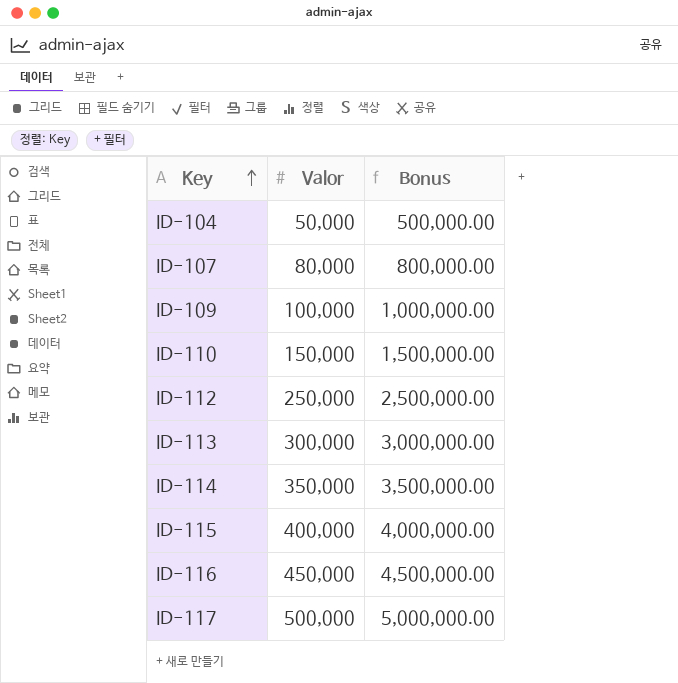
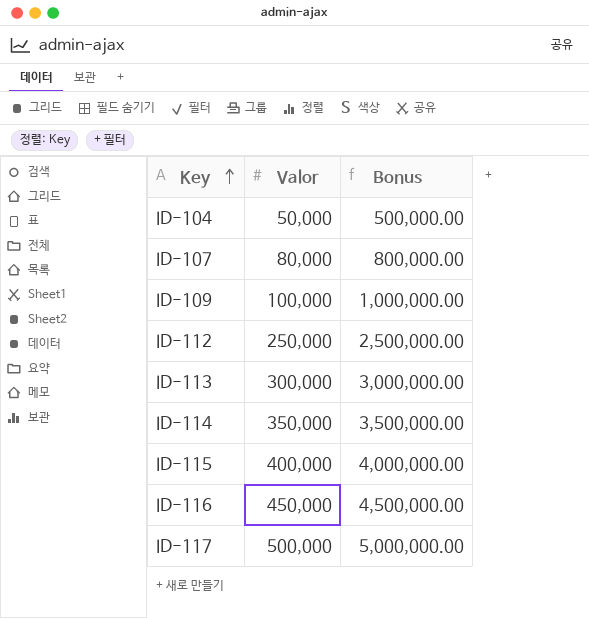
row ID-110: 150,000 | 1,500,000.00 -> none

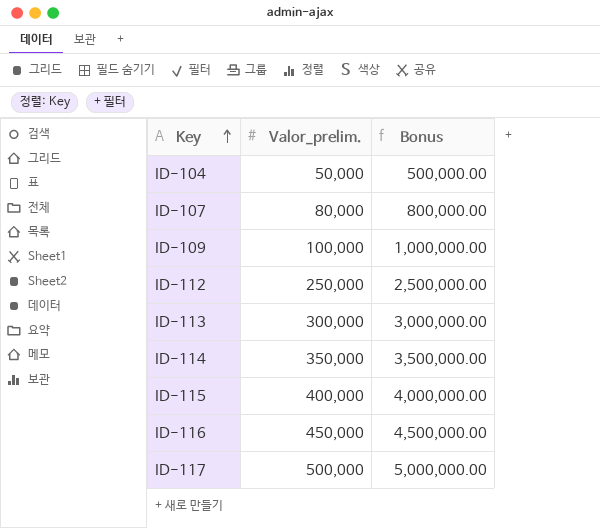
column name: Valor -> Valor_prelim.

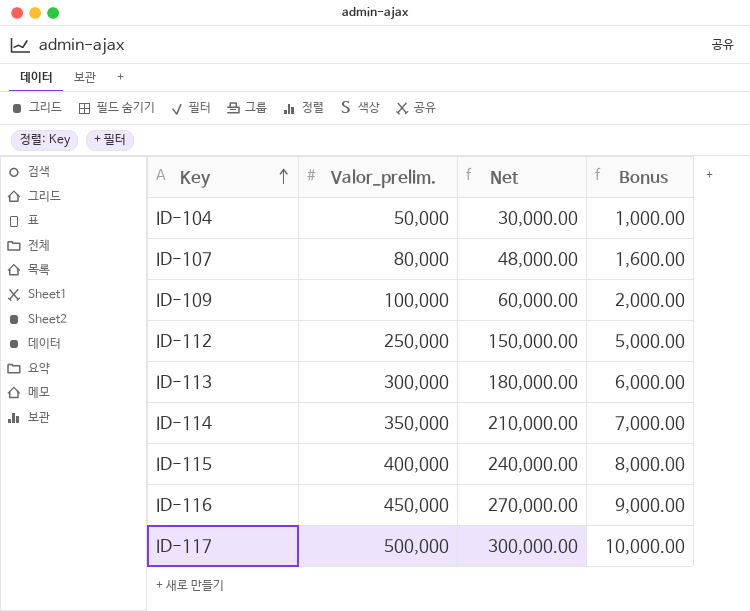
column Net | formula: none -> [Valor_prelim.] * 0.6
column Bonus | formula: [Valor_prelim.] * 10 -> [Valor_prelim.] * 0.02

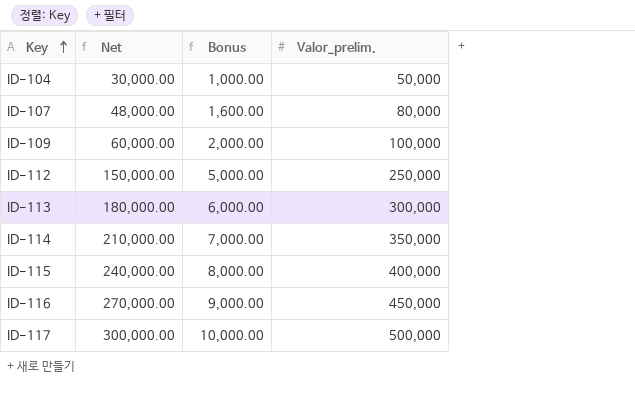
column Valor_prelim. | position: 2 -> 4

